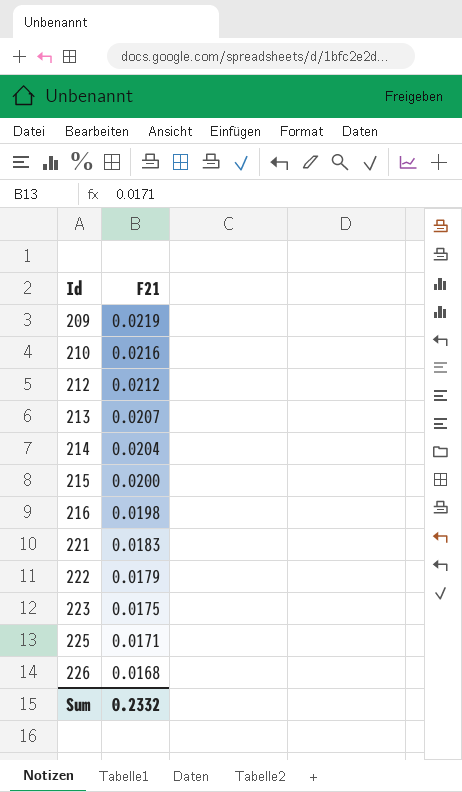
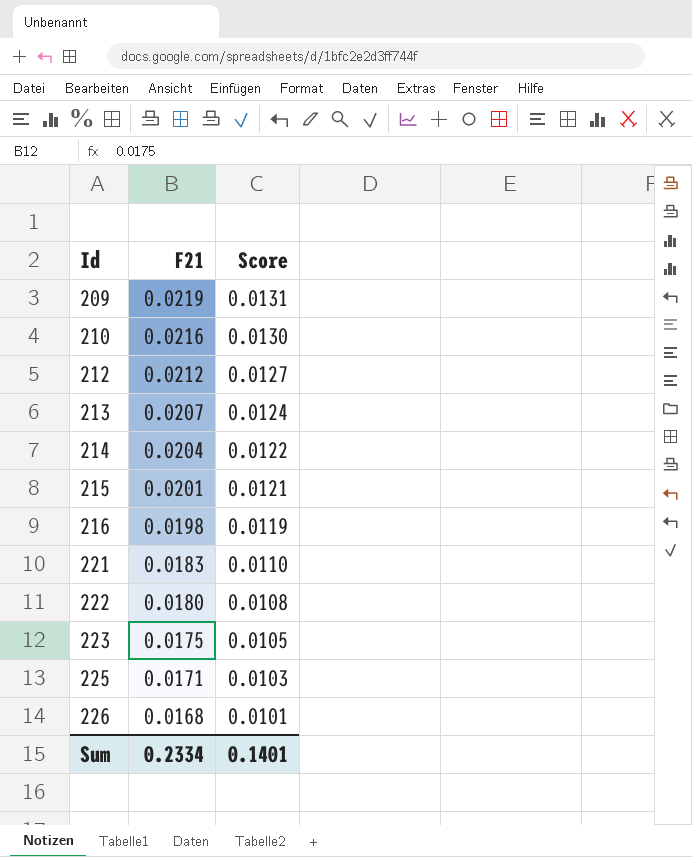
column Score | formula: none -> [F21] * 0.6
215 | F21: 0.0200 -> 0.0201
222 | F21: 0.0179 -> 0.0180
Sum | F21: 0.2332 -> 0.2334

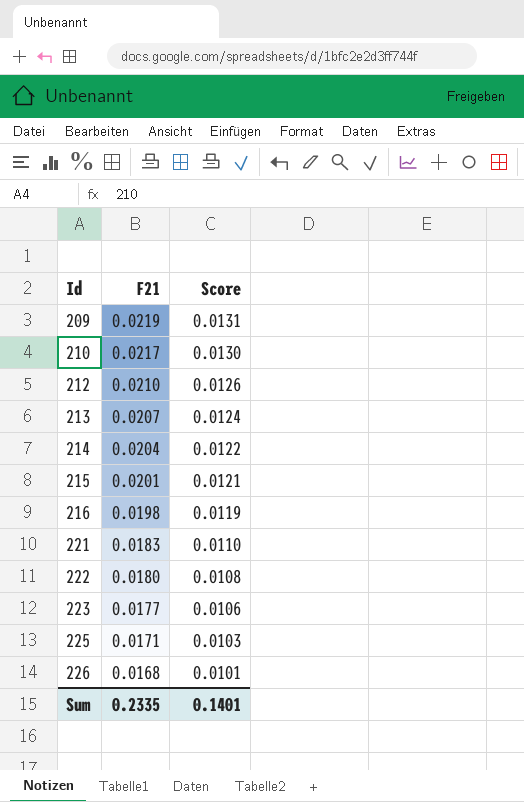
210 | F21: 0.0216 -> 0.0217
212 | F21: 0.0212 -> 0.0210
212 | Score: 0.0127 -> 0.0126
223 | F21: 0.0175 -> 0.0177
223 | Score: 0.0105 -> 0.0106
Sum | F21: 0.2334 -> 0.2335

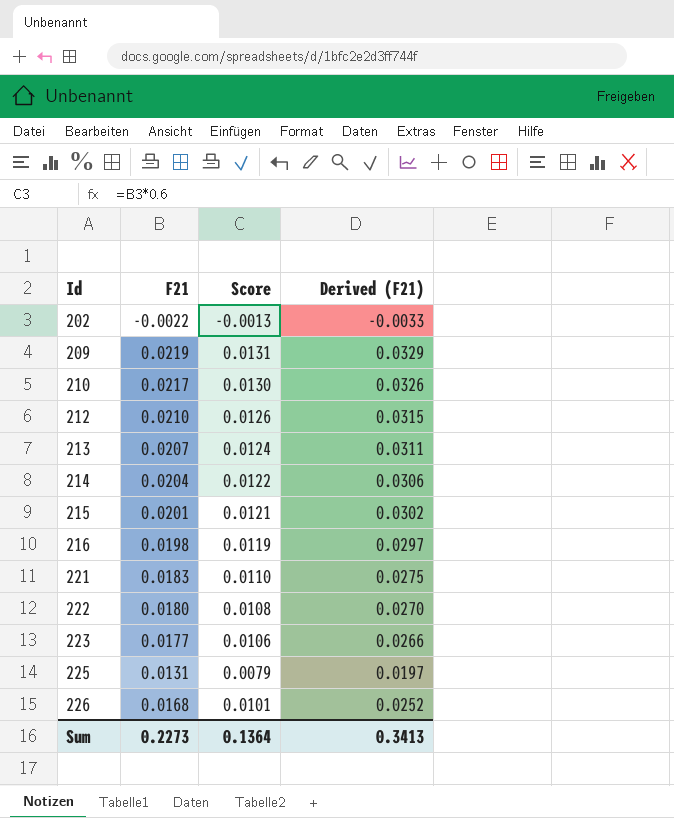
column Derived (F21) | formula: none -> [F21] * 1.5
row 202: none -> -0.0022 | -0.0013 | -0.0033
225 | F21: 0.0171 -> 0.0131
225 | Score: 0.0103 -> 0.0079
Sum | F21: 0.2335 -> 0.2273
Sum | Score: 0.1401 -> 0.1364

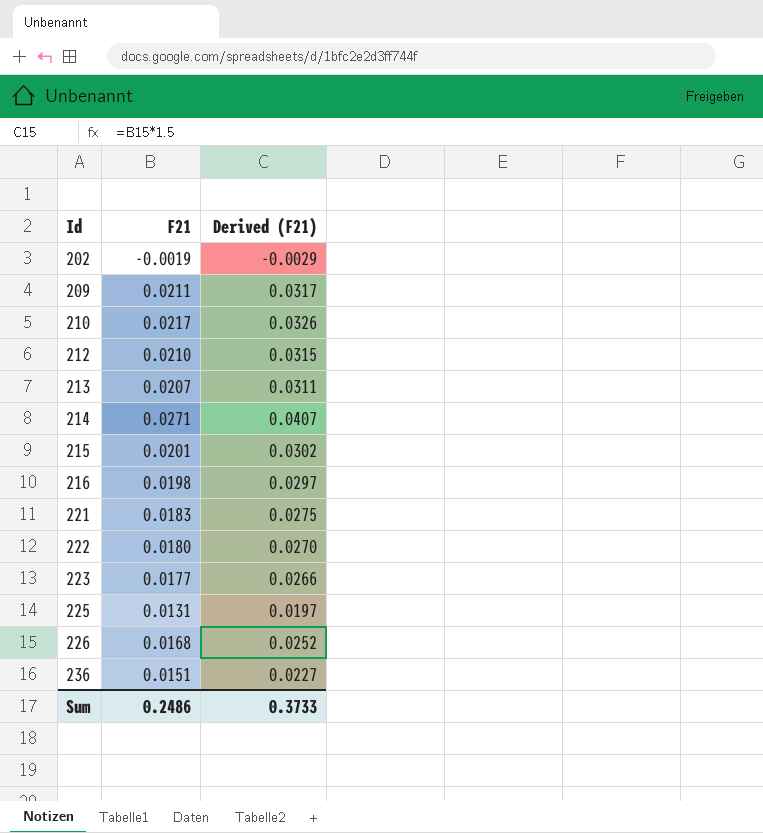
column Score | formula: [F21] * 0.6 -> none
202 | F21: -0.0022 -> -0.0019
202 | Derived (F21): -0.0033 -> -0.0029
209 | F21: 0.0219 -> 0.0211
209 | Derived (F21): 0.0329 -> 0.0317
214 | F21: 0.0204 -> 0.0271
214 | Derived (F21): 0.0306 -> 0.0407
row 236: none -> 0.0151 | 0.0227
Sum | F21: 0.2273 -> 0.2486
Sum | Derived (F21): 0.3413 -> 0.3733

